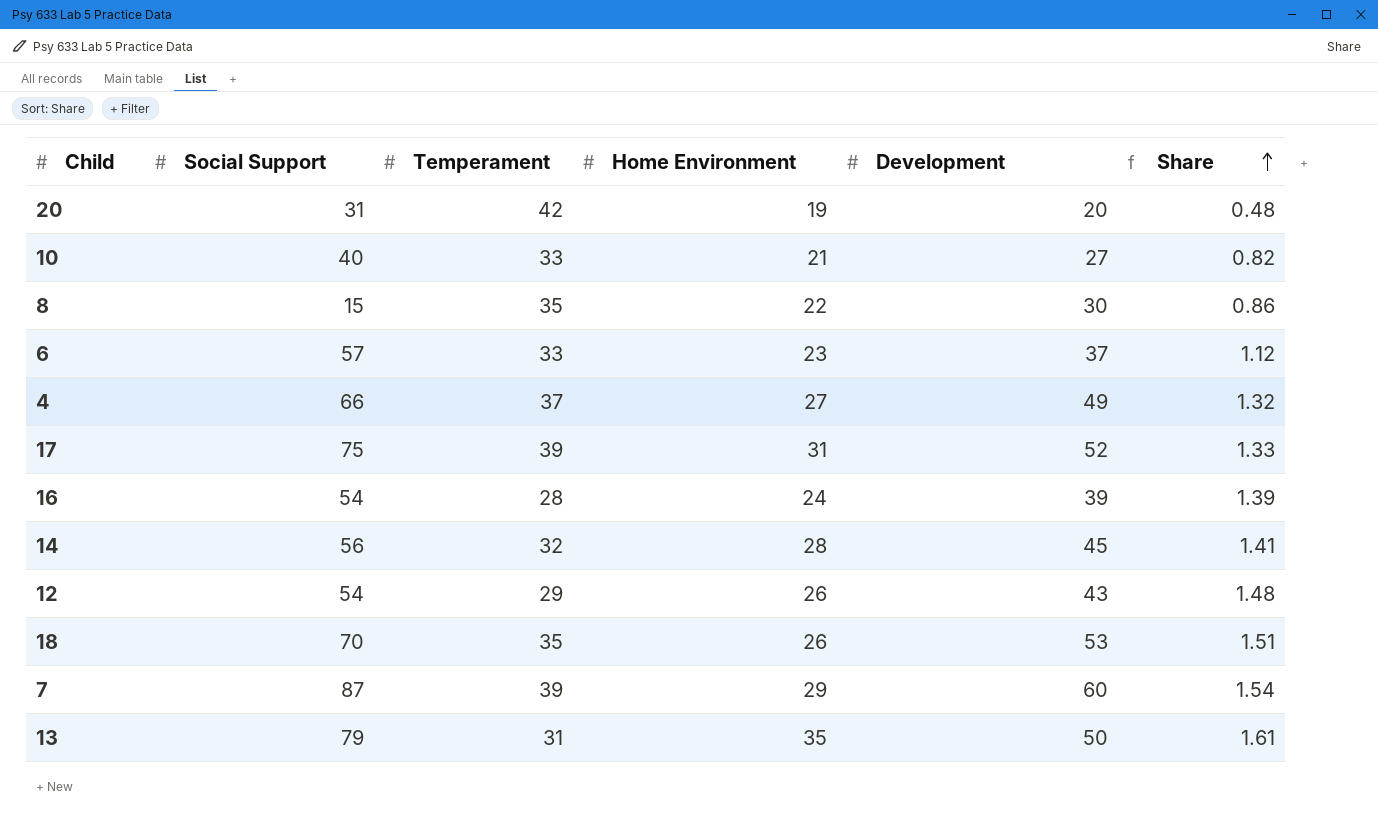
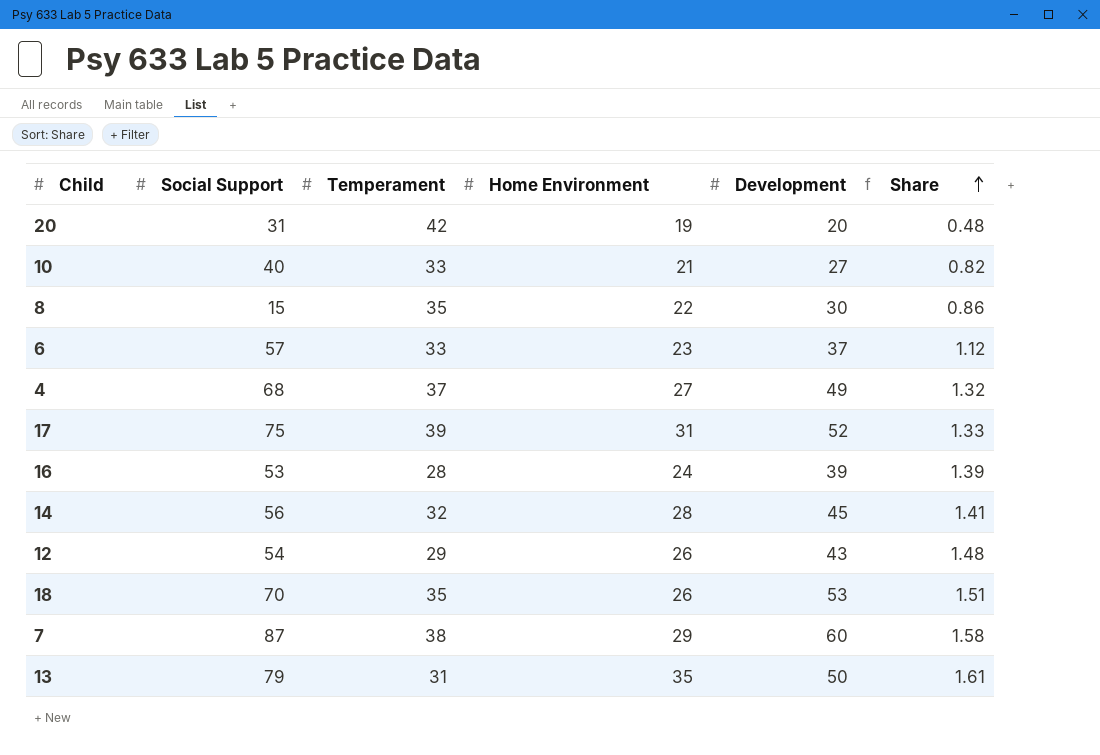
4 | Social Support: 66 -> 68
16 | Social Support: 54 -> 53
7 | Temperament: 39 -> 38
7 | Share: 1.54 -> 1.58

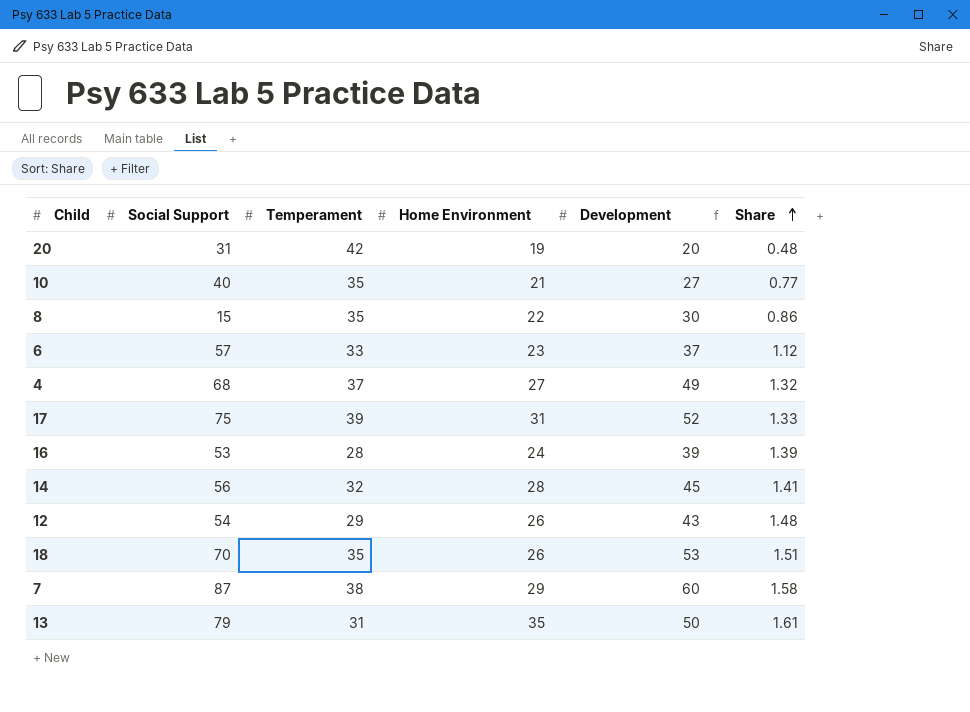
10 | Temperament: 33 -> 35
10 | Share: 0.82 -> 0.77

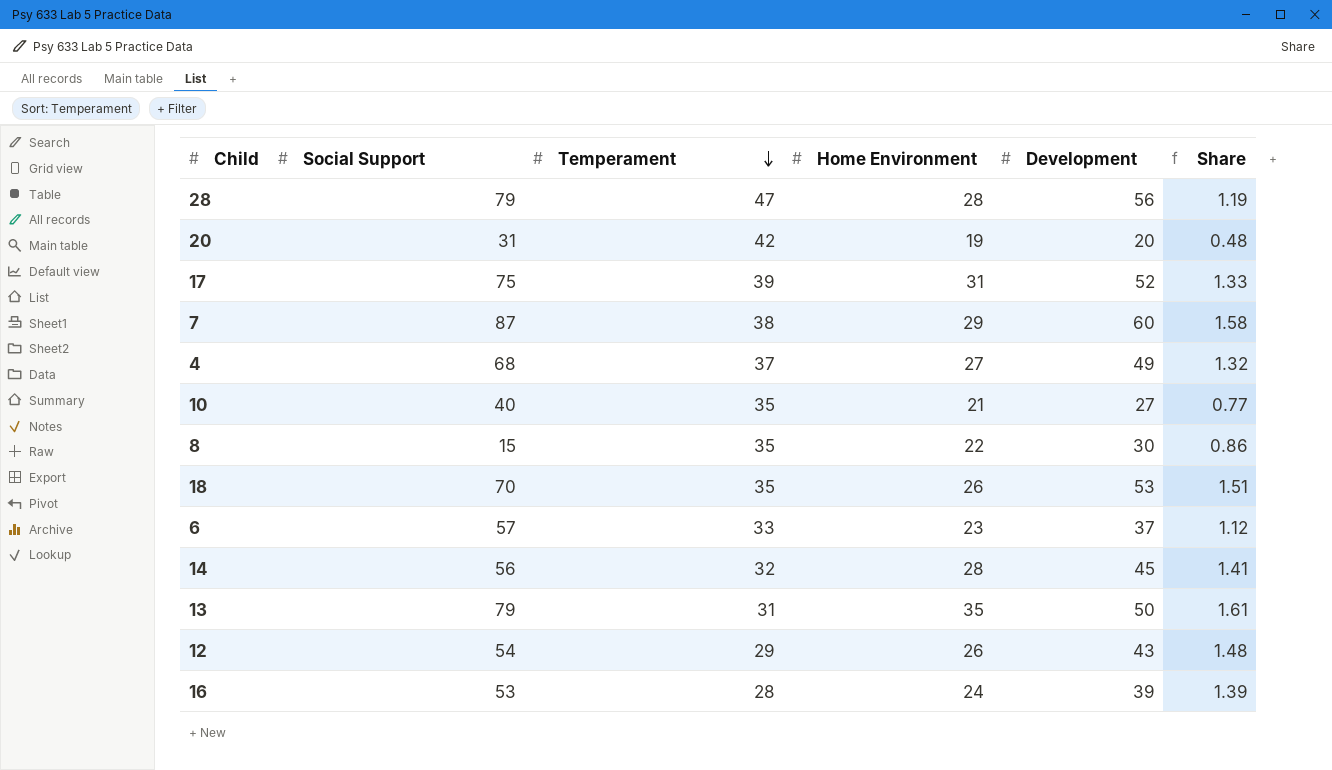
row order: Share ascending -> Temperament descending
row 28: none -> 79 | 47 | 28 | 56 | 1.19

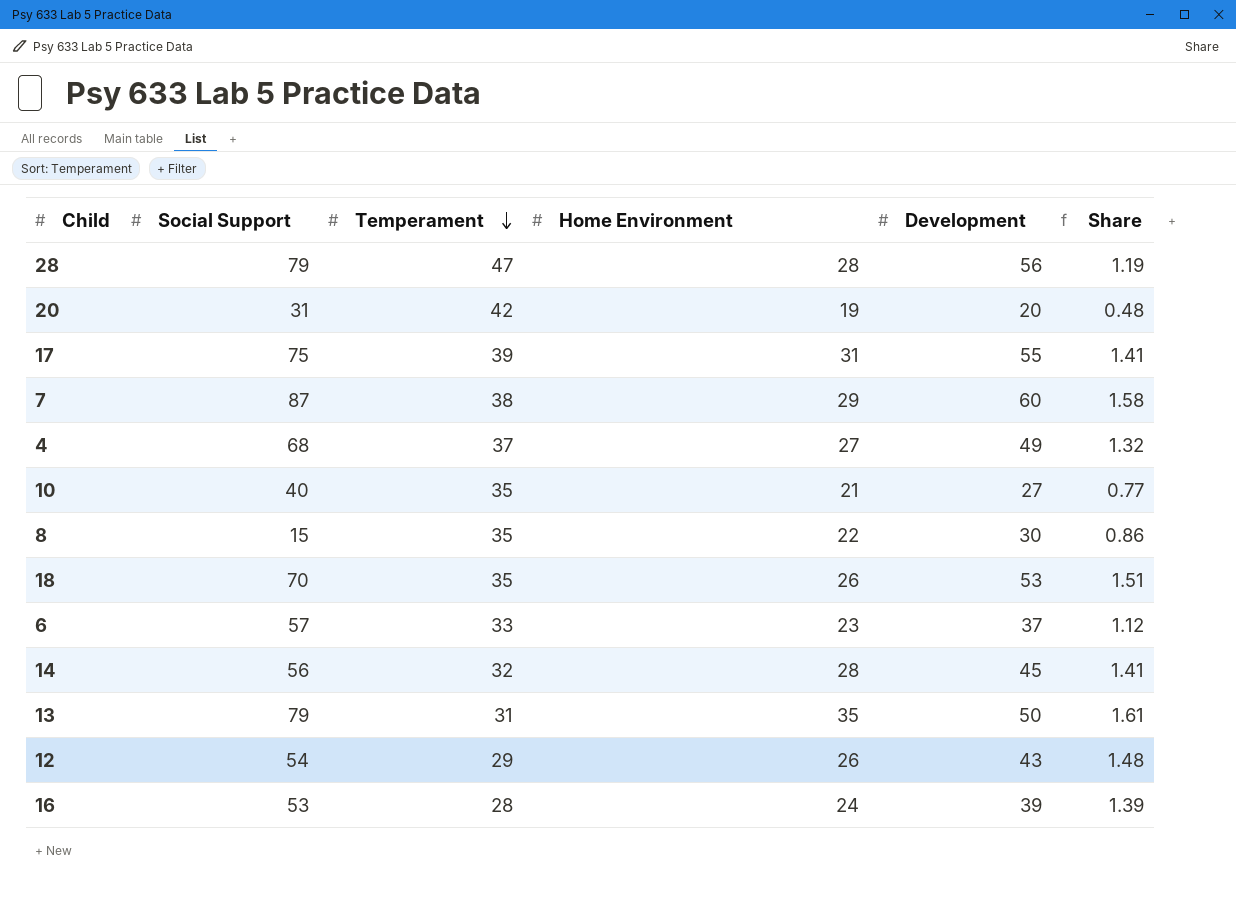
17 | Development: 52 -> 55
17 | Share: 1.33 -> 1.41

